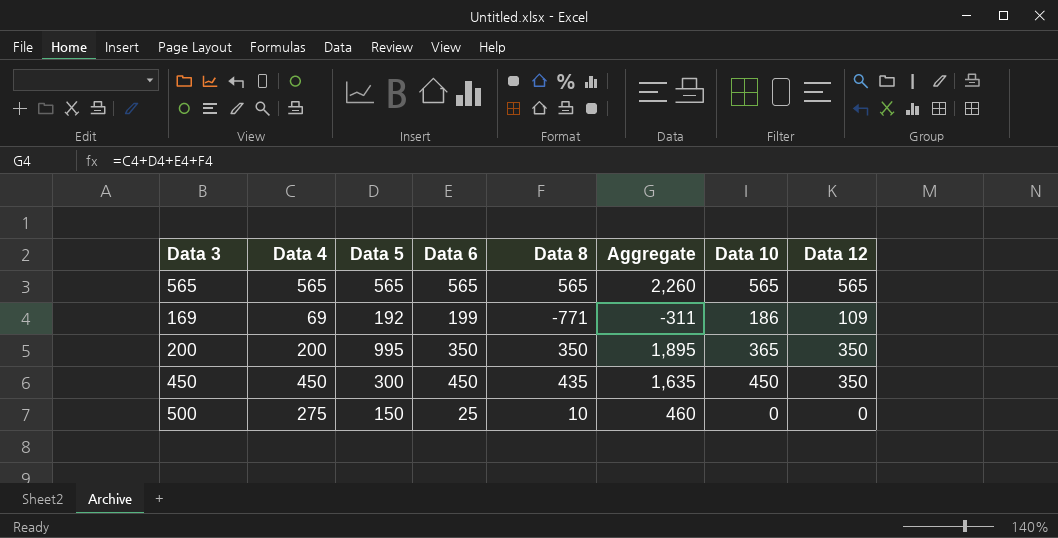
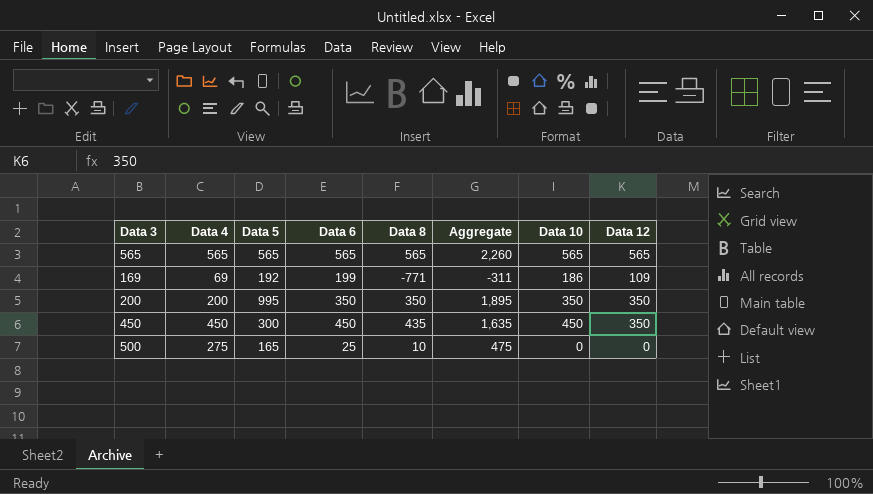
200 | Data 10: 365 -> 350
500 | Data 5: 150 -> 165
500 | Aggregate: 460 -> 475

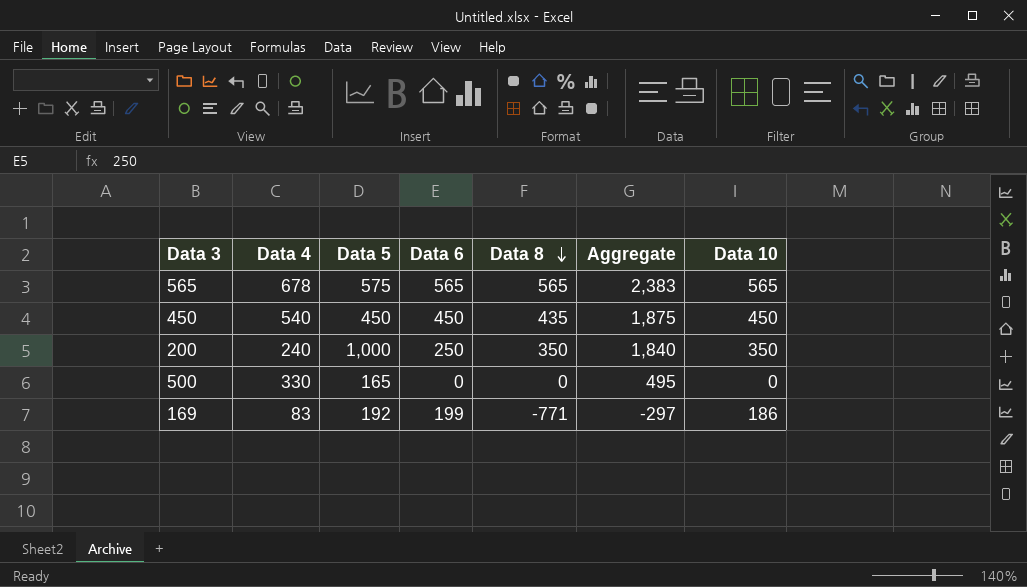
row order: none -> Data 8 descending
column Data 12 | position: 8 -> none
565 | Data 4: 565 -> 678
565 | Data 5: 565 -> 575
565 | Aggregate: 2,260 -> 2,383
450 | Data 4: 450 -> 540
450 | Data 5: 300 -> 450
450 | Aggregate: 1,635 -> 1,875
200 | Data 4: 200 -> 240
200 | Data 5: 995 -> 1,000
200 | Data 6: 350 -> 250
200 | Aggregate: 1,895 -> 1,840
500 | Data 4: 275 -> 330
500 | Data 6: 25 -> 0
500 | Data 8: 10 -> 0
500 | Aggregate: 475 -> 495
169 | Data 4: 69 -> 83
169 | Aggregate: -311 -> -297

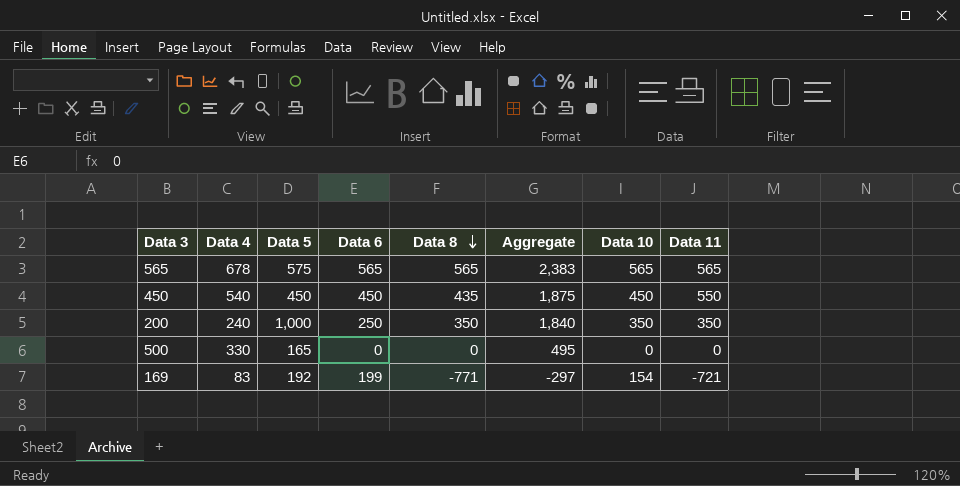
column Data 11 | position: none -> 8
169 | Data 10: 186 -> 154

